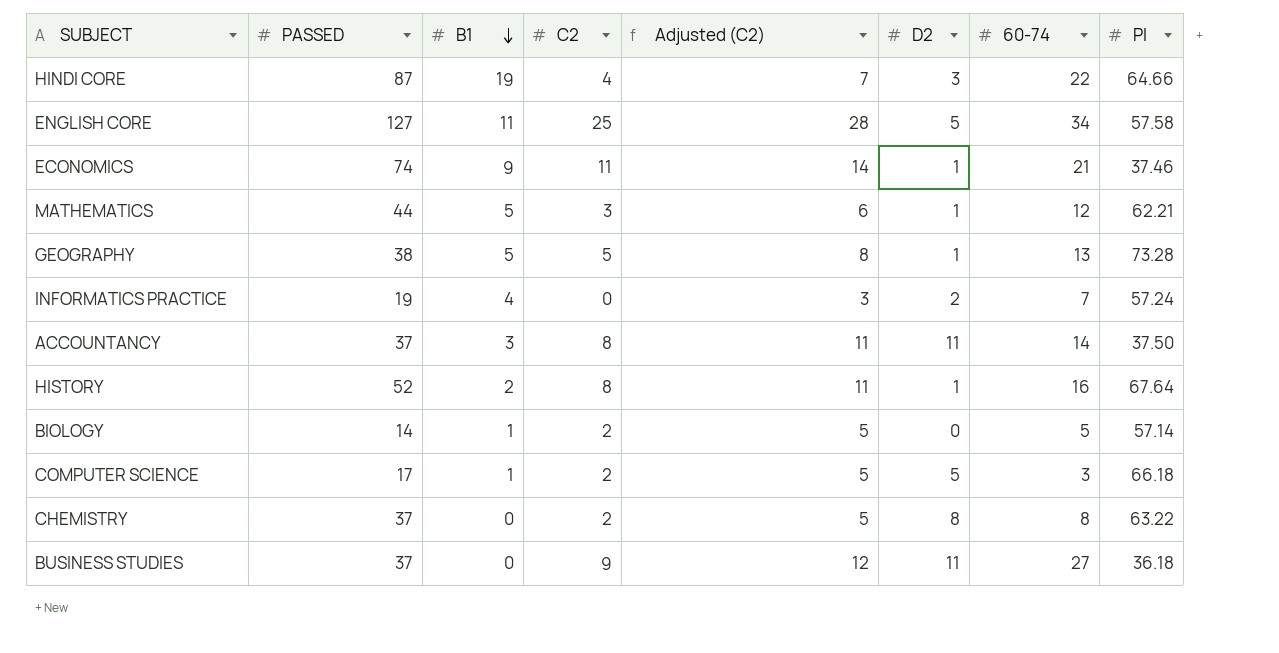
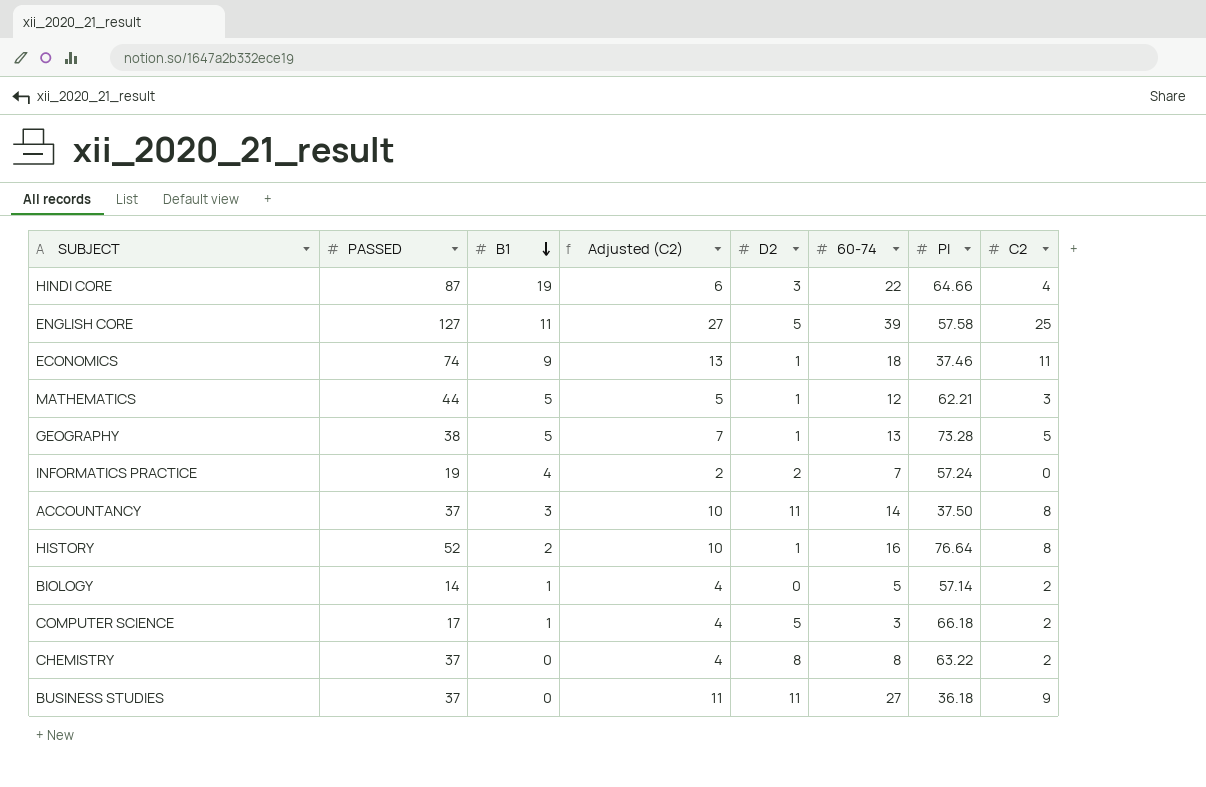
column Adjusted (C2) | formula: [C2] + 3 -> [C2] + 2
column C2 | position: 4 -> 8
ENGLISH CORE | 60-74: 34 -> 39
ECONOMICS | 60-74: 21 -> 18
HISTORY | PI: 67.64 -> 76.64

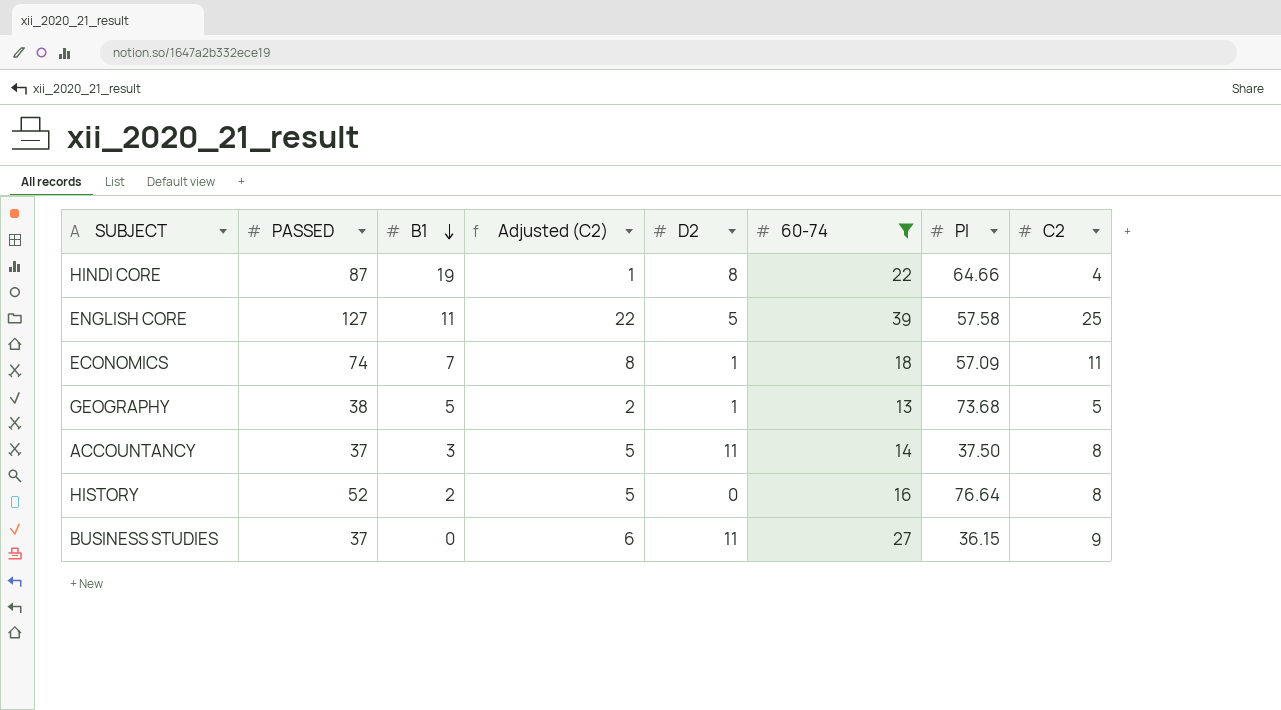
filter: none -> 60-74 >= 13
column Adjusted (C2) | formula: [C2] + 2 -> [C2] - 3
HINDI CORE | D2: 3 -> 8
ECONOMICS | B1: 9 -> 7
ECONOMICS | PI: 37.46 -> 57.09
GEOGRAPHY | PI: 73.28 -> 73.68
HISTORY | D2: 1 -> 0
BUSINESS STUDIES | PI: 36.18 -> 36.15

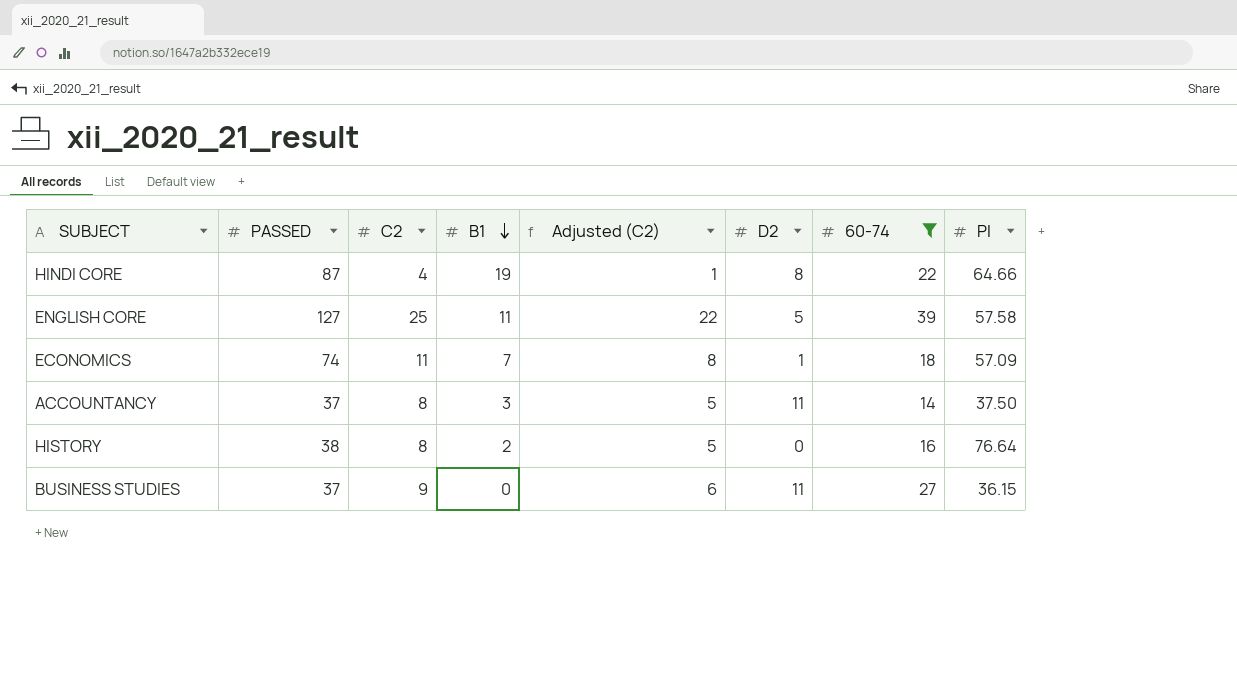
column C2 | position: 8 -> 3
row GEOGRAPHY: 38 | 5 | 2 | 1 | 13 | 73.68 | 5 -> none
HISTORY | PASSED: 52 -> 38

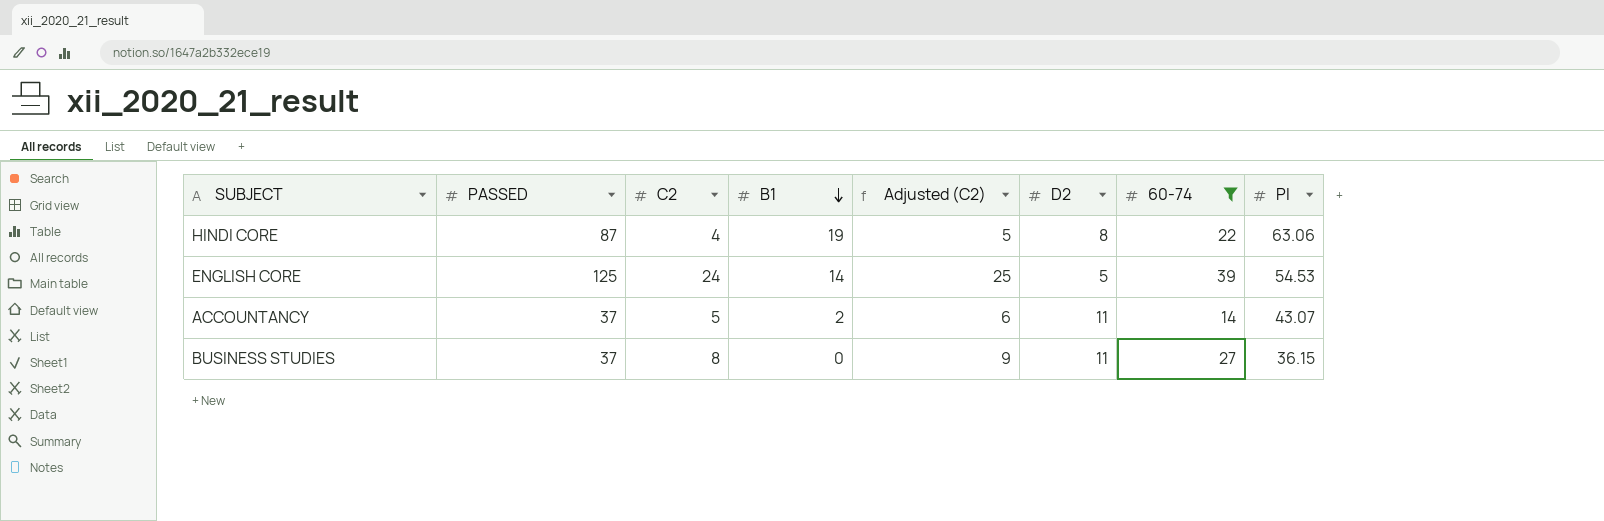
column Adjusted (C2) | formula: [C2] - 3 -> [C2] + 1
row ECONOMICS: 74 | 11 | 7 | 8 | 1 | 18 | 57.09 -> none
row HISTORY: 38 | 8 | 2 | 5 | 0 | 16 | 76.64 -> none
HINDI CORE | PI: 64.66 -> 63.06
ENGLISH CORE | PASSED: 127 -> 125
ENGLISH CORE | C2: 25 -> 24
ENGLISH CORE | B1: 11 -> 14
ENGLISH CORE | PI: 57.58 -> 54.53
ACCOUNTANCY | C2: 8 -> 5
ACCOUNTANCY | B1: 3 -> 2
ACCOUNTANCY | PI: 37.50 -> 43.07
BUSINESS STUDIES | C2: 9 -> 8

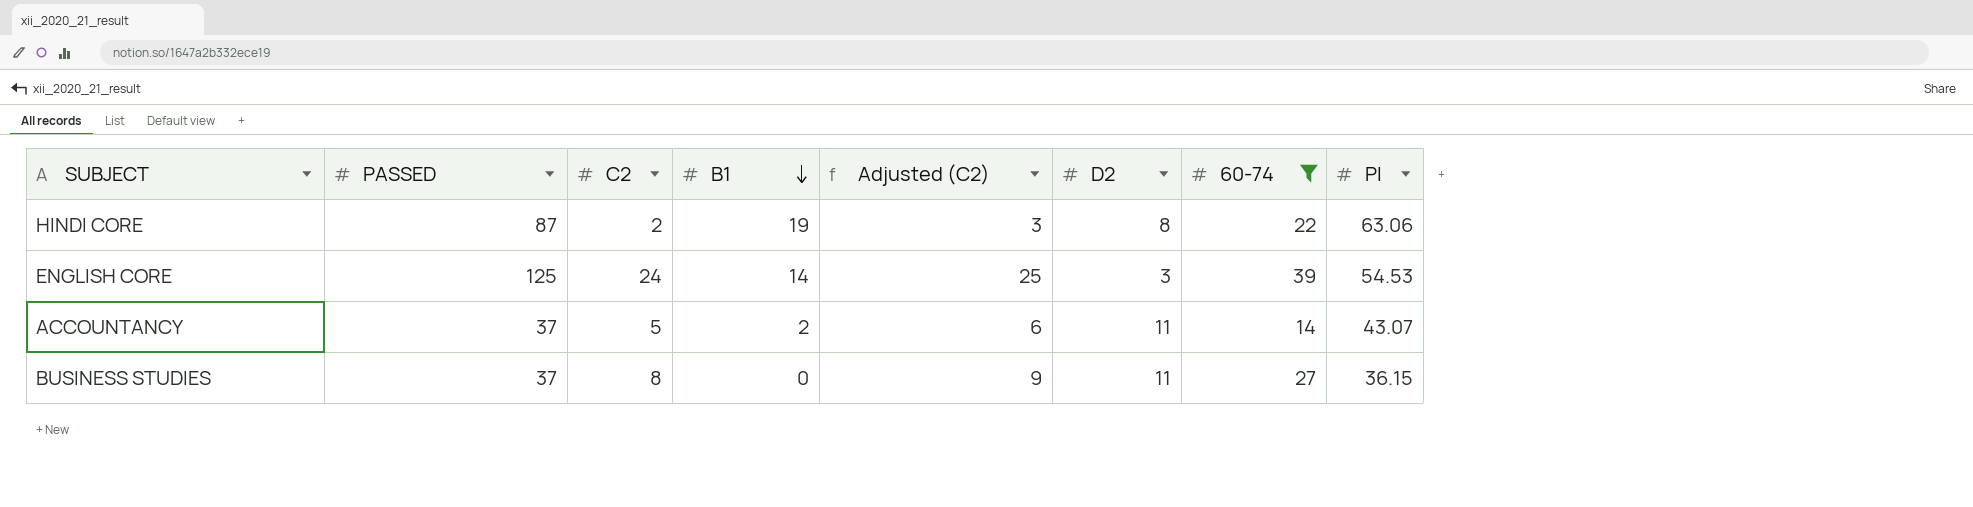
HINDI CORE | C2: 4 -> 2
HINDI CORE | Adjusted (C2): 5 -> 3
ENGLISH CORE | D2: 5 -> 3

